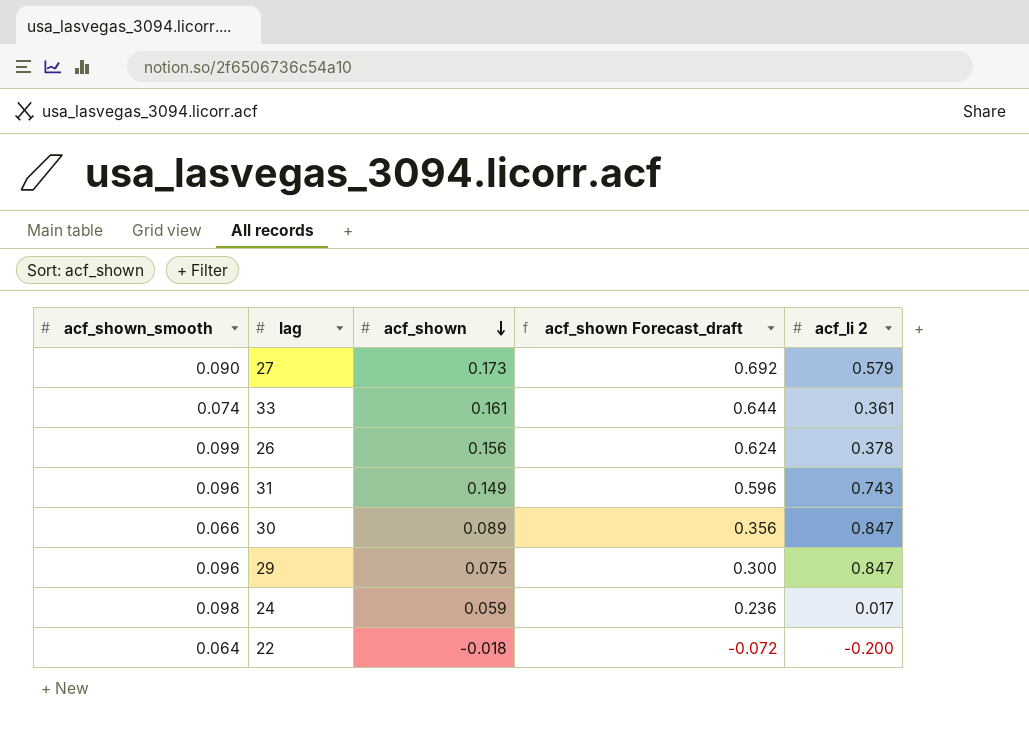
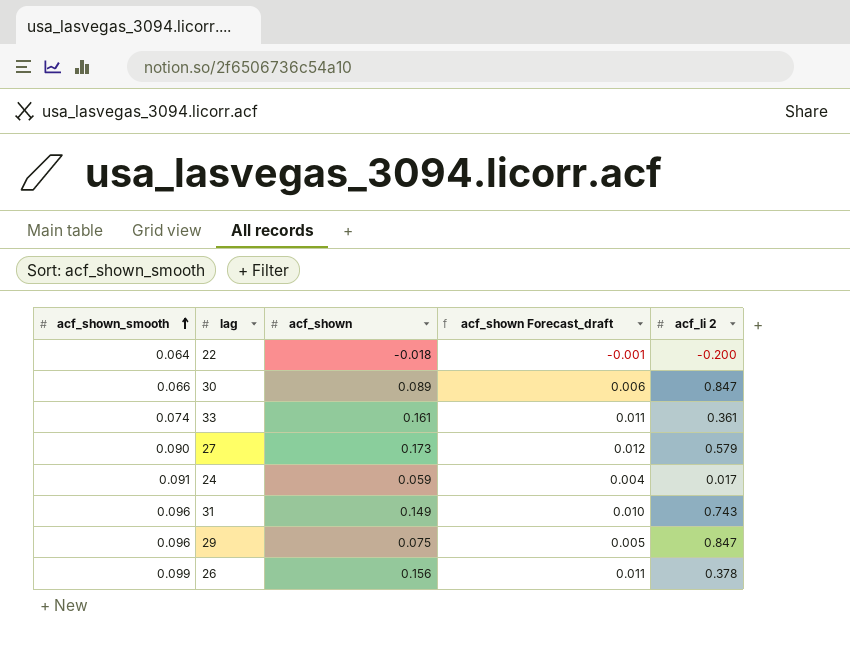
row order: acf_shown descending -> acf_shown_smooth ascending
column acf_shown Forecast_draft | formula: [acf_shown] * 4 -> [acf_shown] * 0.07
24 | acf_shown_smooth: 0.098 -> 0.091

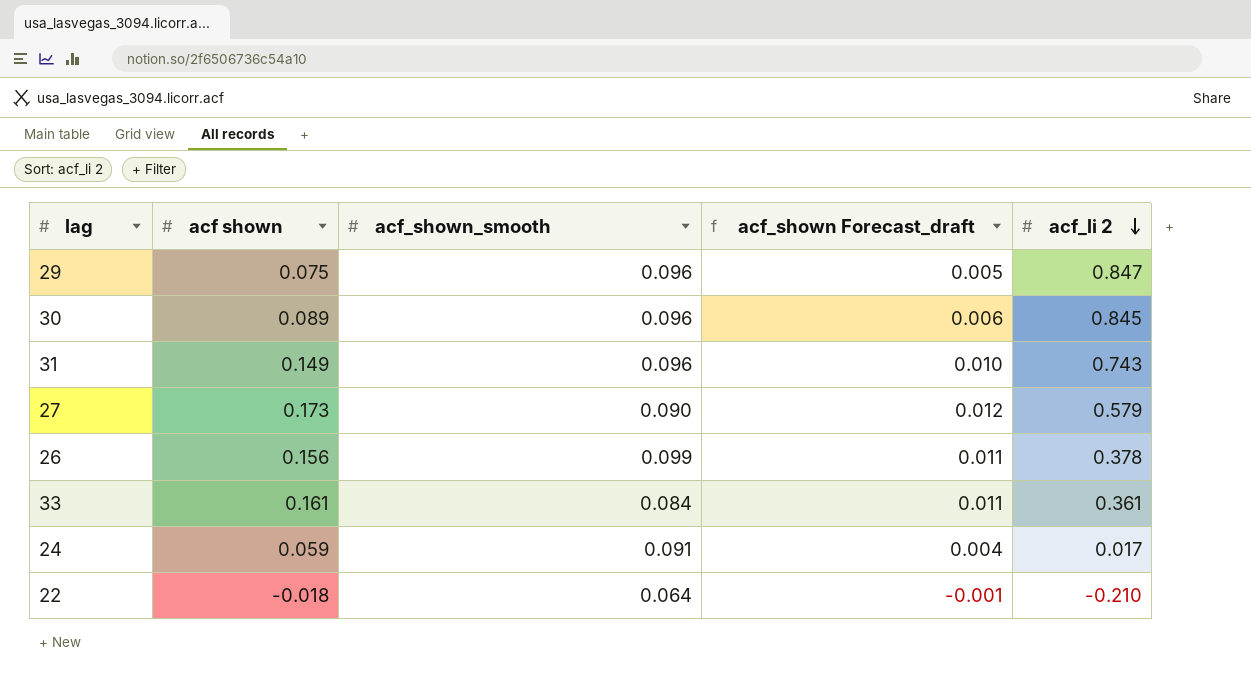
row order: acf_shown_smooth ascending -> acf_li 2 descending
column name: acf_shown -> acf shown
column acf_shown_smooth | position: 1 -> 3
30 | acf_shown_smooth: 0.066 -> 0.096
30 | acf_li 2: 0.847 -> 0.845
33 | acf_shown_smooth: 0.074 -> 0.084
22 | acf_li 2: -0.200 -> -0.210

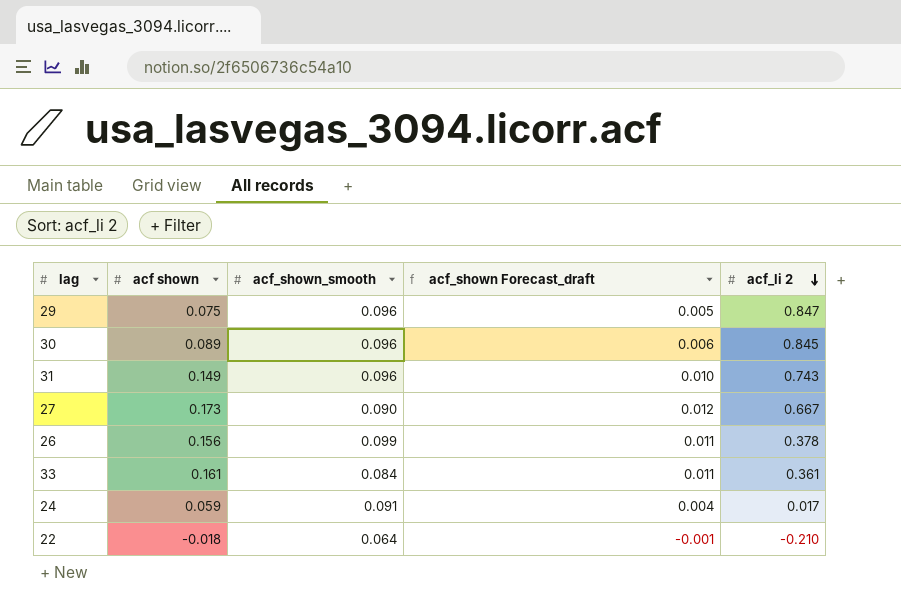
27 | acf_li 2: 0.579 -> 0.667

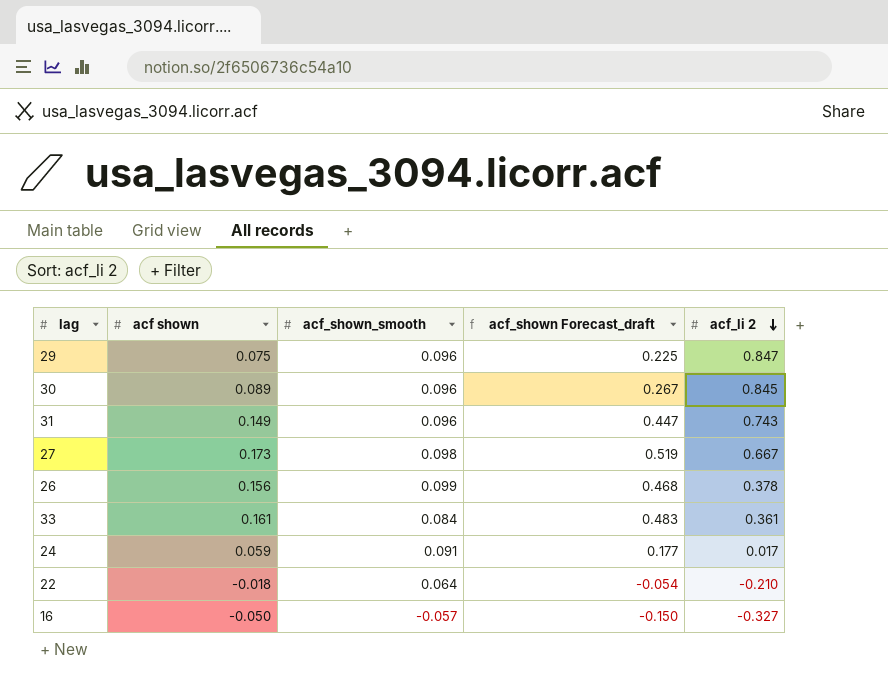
column acf_shown Forecast_draft | formula: [acf shown] * 0.07 -> [acf shown] * 3
27 | acf_shown_smooth: 0.090 -> 0.098
row 16: none -> -0.050 | -0.057 | -0.150 | -0.327

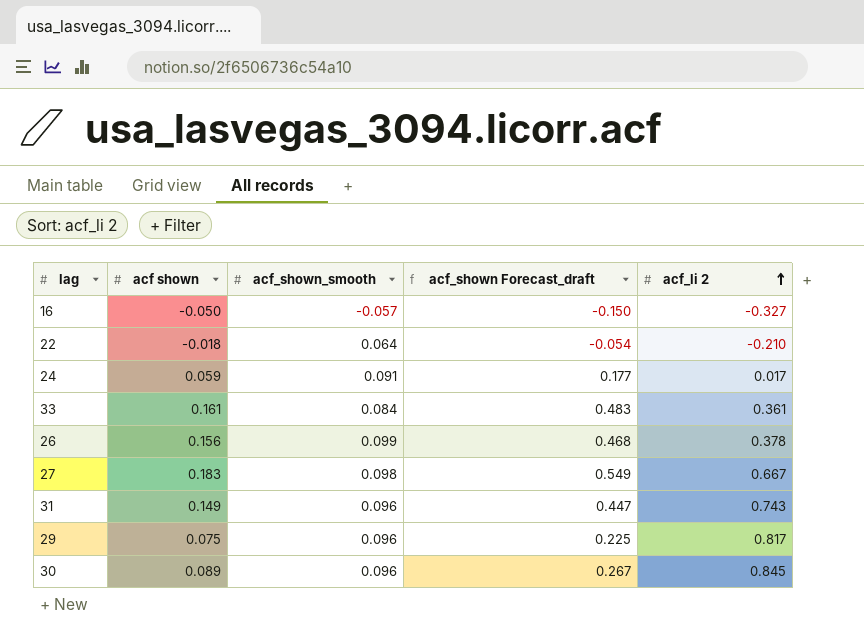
row order: acf_li 2 descending -> acf_li 2 ascending
27 | acf shown: 0.173 -> 0.183
27 | acf_shown Forecast_draft: 0.519 -> 0.549
29 | acf_li 2: 0.847 -> 0.817

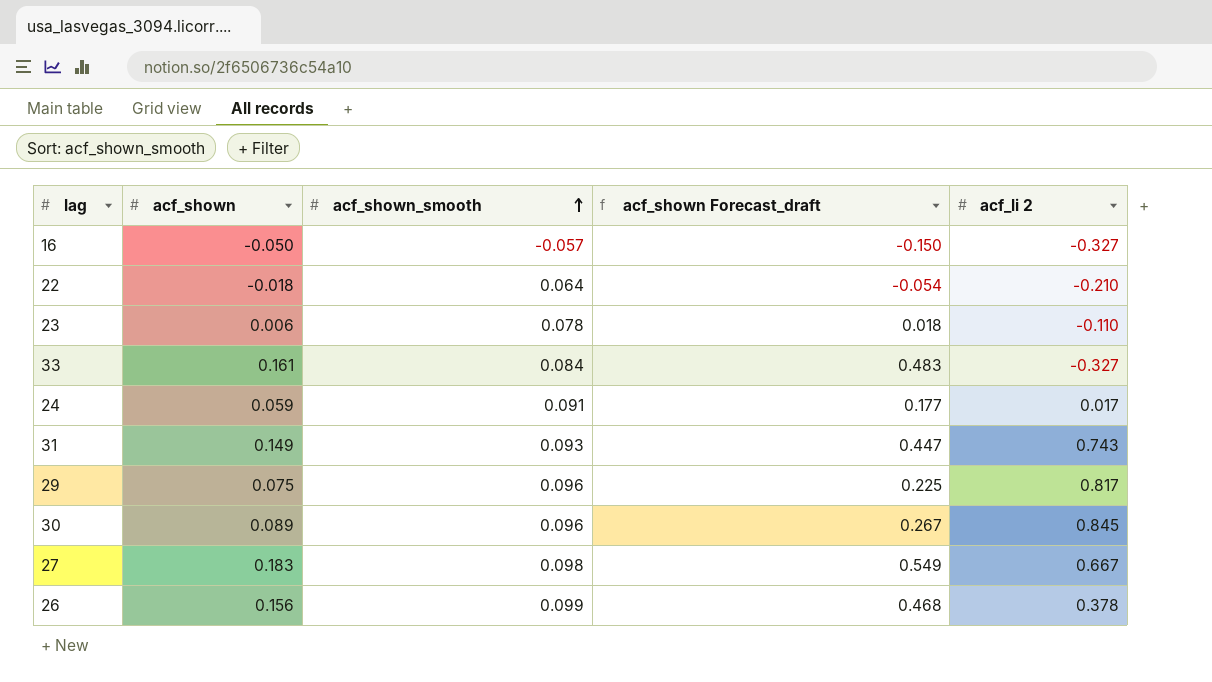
row order: acf_li 2 ascending -> acf_shown_smooth ascending
column name: acf shown -> acf_shown
row 23: none -> 0.006 | 0.078 | 0.018 | -0.110
33 | acf_li 2: 0.361 -> -0.327
31 | acf_shown_smooth: 0.096 -> 0.093

